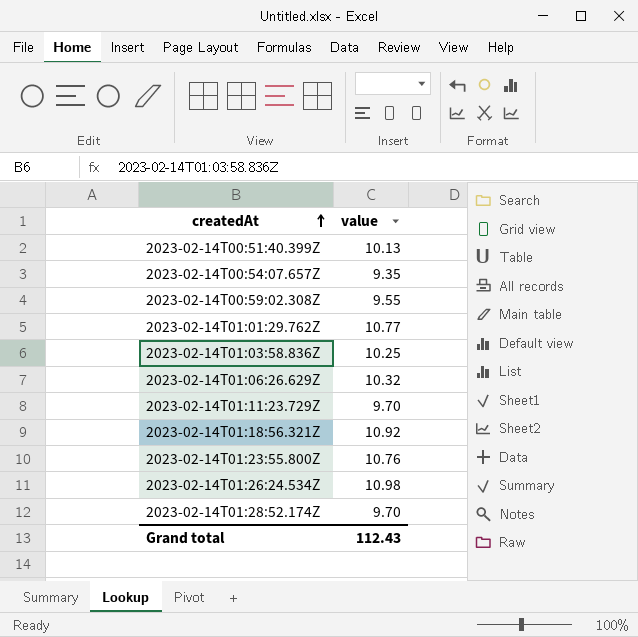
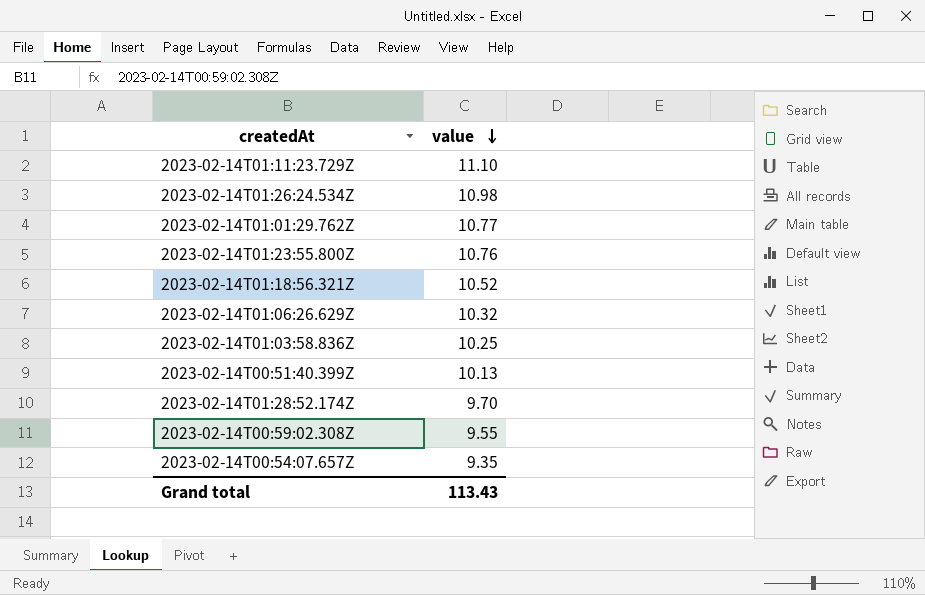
row order: createdAt ascending -> value descending
2023-02-14T01:11:23.729Z | value: 9.70 -> 11.10
2023-02-14T01:18:56.321Z | value: 10.92 -> 10.52
Grand total | value: 112.43 -> 113.43

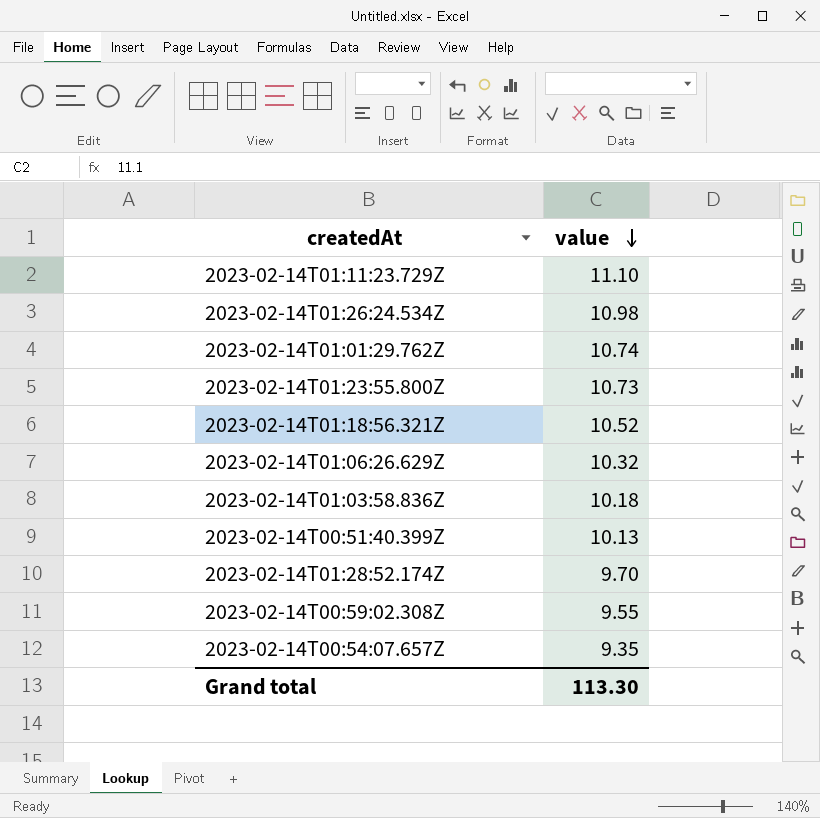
2023-02-14T01:01:29.762Z | value: 10.77 -> 10.74
2023-02-14T01:23:55.800Z | value: 10.76 -> 10.73
2023-02-14T01:03:58.836Z | value: 10.25 -> 10.18
Grand total | value: 113.43 -> 113.30

